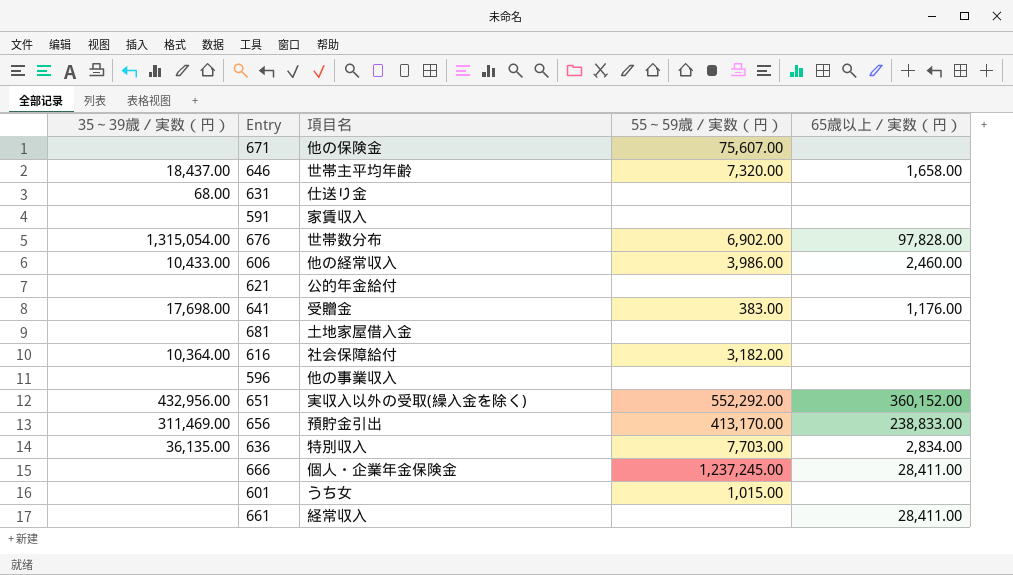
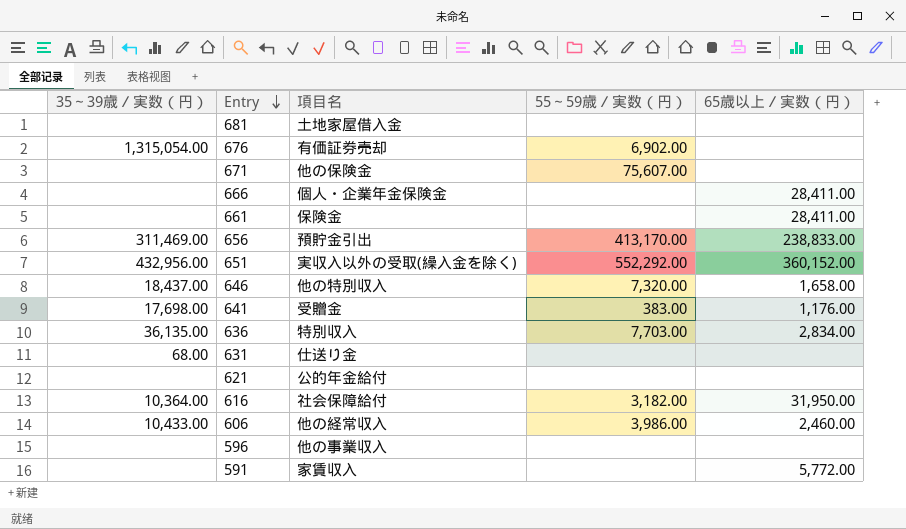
row order: none -> Entry descending
row 601: none | うち女 | 1,015.00 | none -> none
676 | 項目名: 世帯数分布 -> 有価証券売却
676 | 65歳以上／実数（円）: 97,828.00 -> none
666 | 55～59歳／実数（円）: 1,237,245.00 -> none
661 | 項目名: 経常収入 -> 保険金
646 | 項目名: 世帯主平均年齢 -> 他の特別収入
616 | 65歳以上／実数（円）: none -> 31,950.00
591 | 65歳以上／実数（円）: none -> 5,772.00

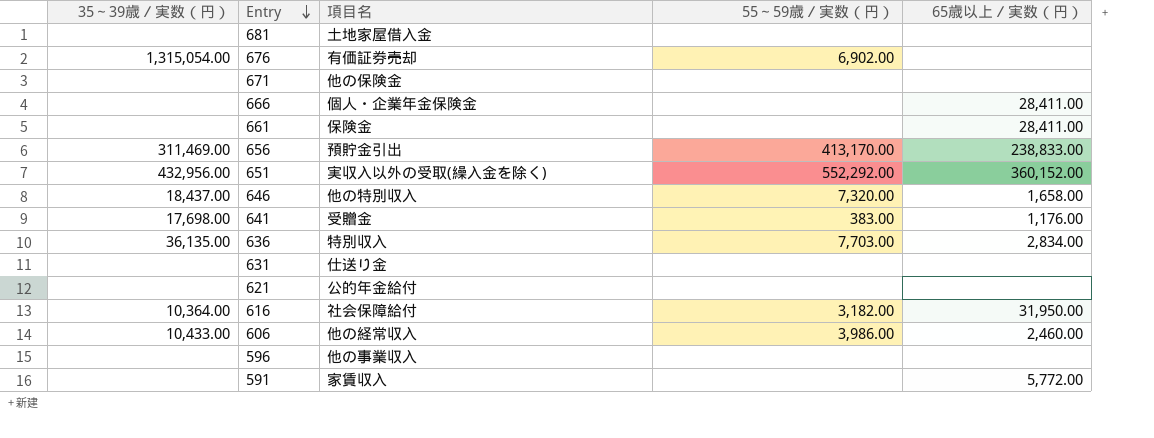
671 | 55～59歳／実数（円）: 75,607.00 -> none
631 | 35～39歳／実数（円）: 68.00 -> none

